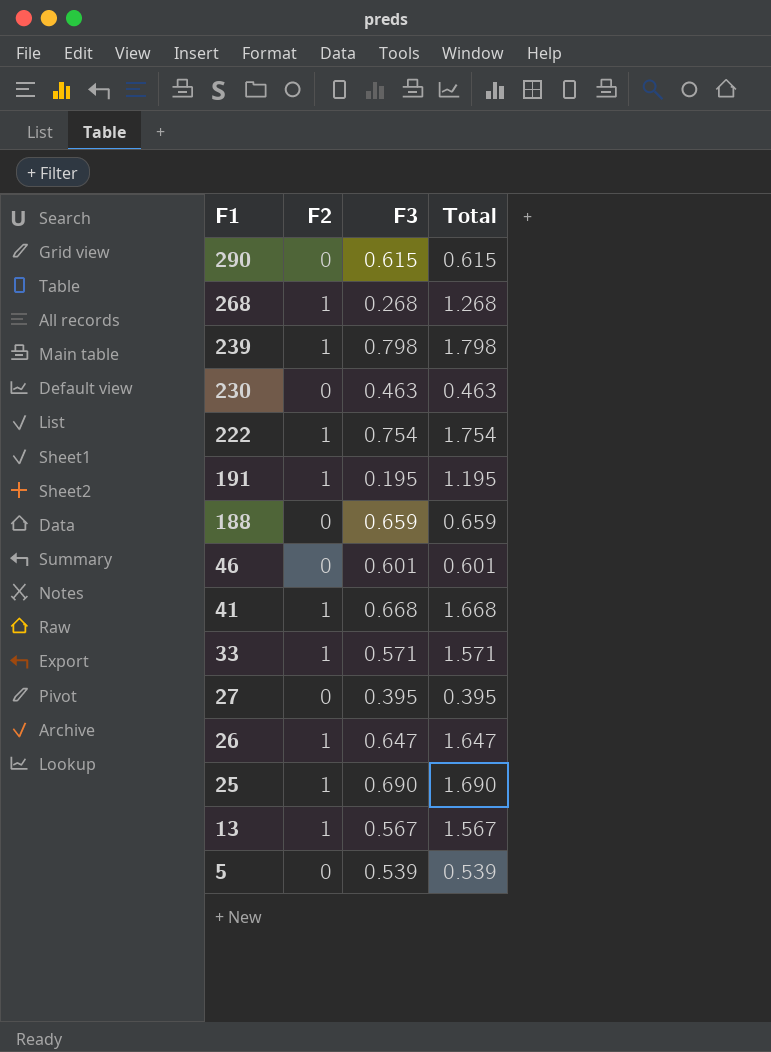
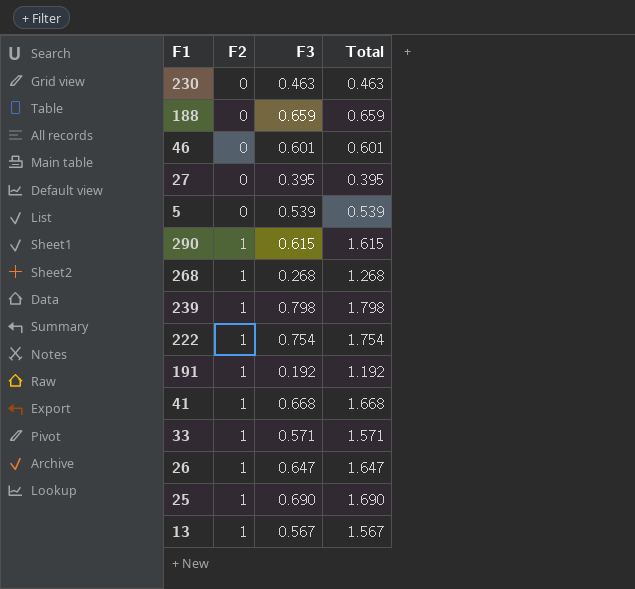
row order: F1 descending -> F2 ascending
290 | F2: 0 -> 1
290 | Total: 0.615 -> 1.615
191 | F3: 0.195 -> 0.192
191 | Total: 1.195 -> 1.192

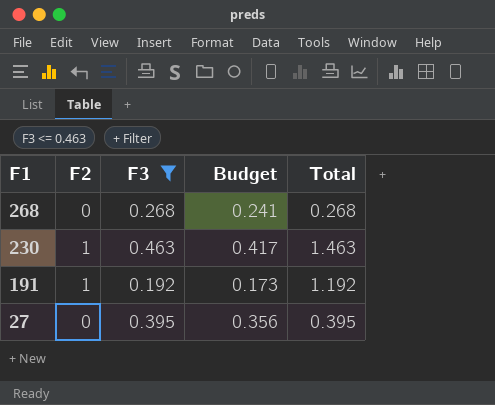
filter: none -> F3 <= 0.463
row order: F2 ascending -> F1 descending
column Budget | formula: none -> [F3] * 0.9
268 | F2: 1 -> 0
268 | Total: 1.268 -> 0.268
230 | F2: 0 -> 1
230 | Total: 0.463 -> 1.463

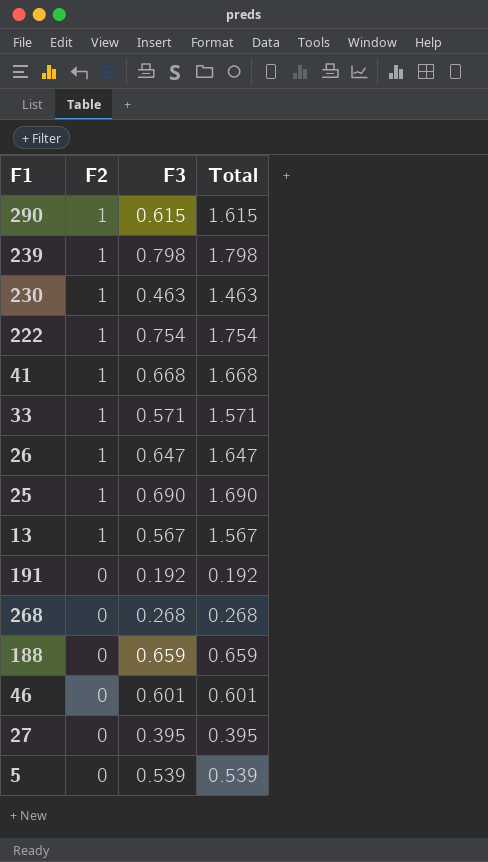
filter: F3 <= 0.463 -> none
row order: F1 descending -> F2 descending
column Budget | formula: [F3] * 0.9 -> none
191 | F2: 1 -> 0
191 | Total: 1.192 -> 0.192

